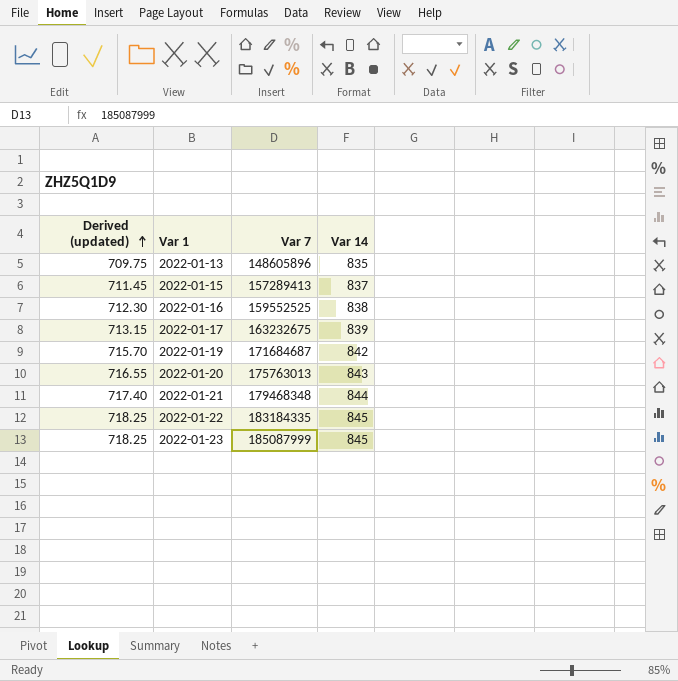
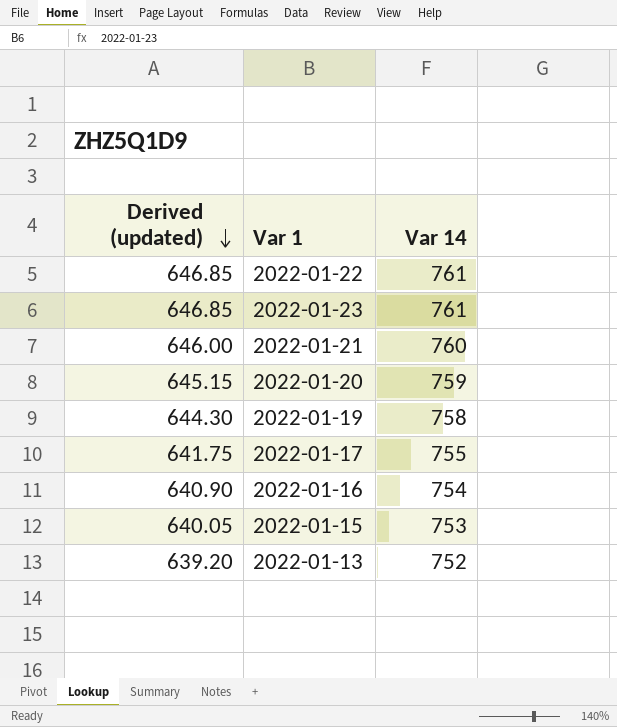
row order: Derived (updated) ascending -> Derived (updated) descending
column Var 7 | position: 3 -> none
2022-01-22 | Derived (updated): 718.25 -> 646.85
2022-01-22 | Var 14: 845 -> 761
2022-01-23 | Derived (updated): 718.25 -> 646.85
2022-01-23 | Var 14: 845 -> 761
2022-01-21 | Derived (updated): 717.40 -> 646.00
2022-01-21 | Var 14: 844 -> 760
2022-01-20 | Derived (updated): 716.55 -> 645.15
2022-01-20 | Var 14: 843 -> 759
2022-01-19 | Derived (updated): 715.70 -> 644.30
2022-01-19 | Var 14: 842 -> 758
2022-01-17 | Derived (updated): 713.15 -> 641.75
2022-01-17 | Var 14: 839 -> 755
2022-01-16 | Derived (updated): 712.30 -> 640.90
2022-01-16 | Var 14: 838 -> 754
2022-01-15 | Derived (updated): 711.45 -> 640.05
2022-01-15 | Var 14: 837 -> 753
2022-01-13 | Derived (updated): 709.75 -> 639.20
2022-01-13 | Var 14: 835 -> 752

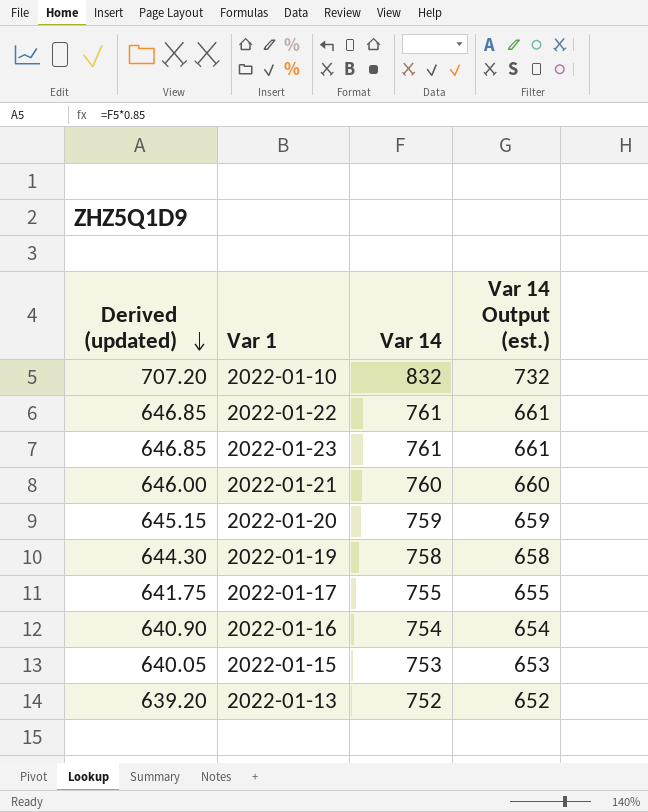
column Var 14 Output (est.) | formula: none -> [Var 14] - 100
row 2022-01-10: none -> 707.20 | 832 | 732

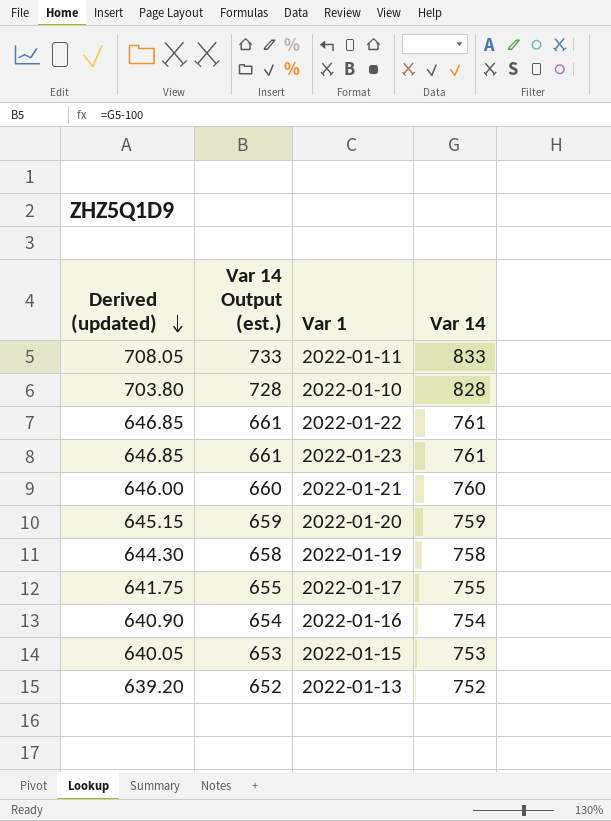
column Var 14 Output (est.) | position: 4 -> 2
row 2022-01-11: none -> 708.05 | 733 | 833
2022-01-10 | Derived (updated): 707.20 -> 703.80
2022-01-10 | Var 14 Output (est.): 732 -> 728
2022-01-10 | Var 14: 832 -> 828

